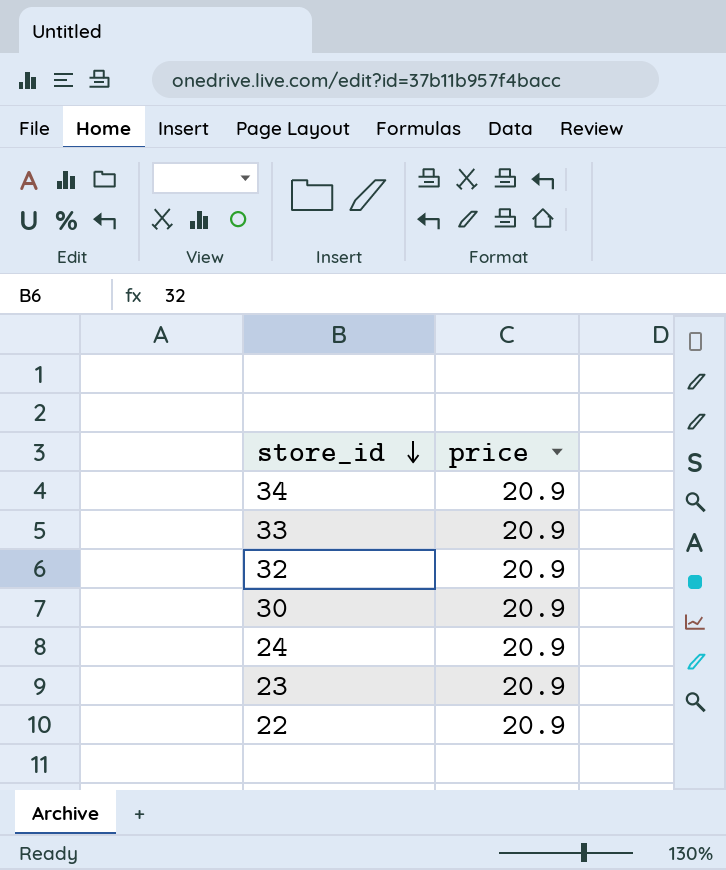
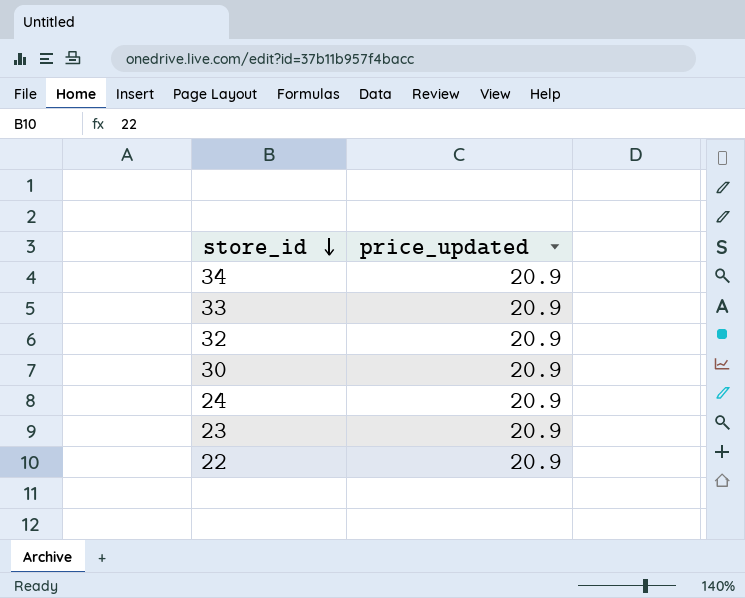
column name: price -> price_updated

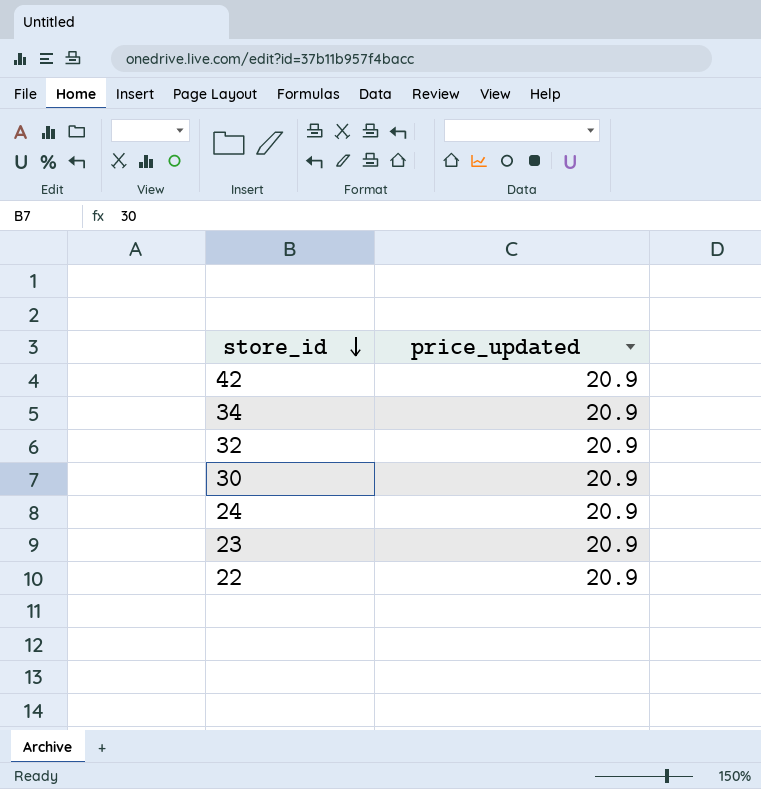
row 33: 20.9 -> none
row 42: none -> 20.9

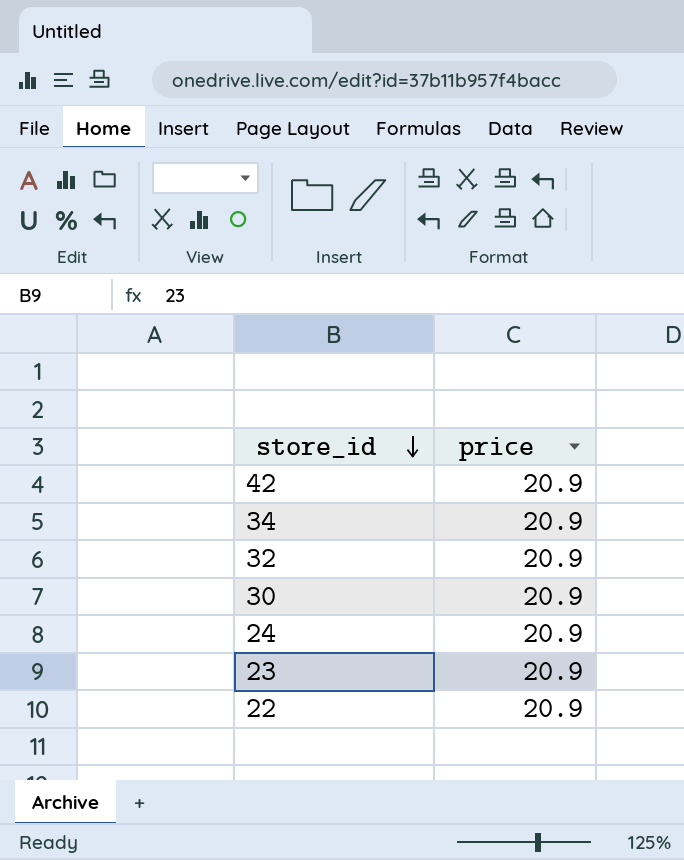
column name: price_updated -> price

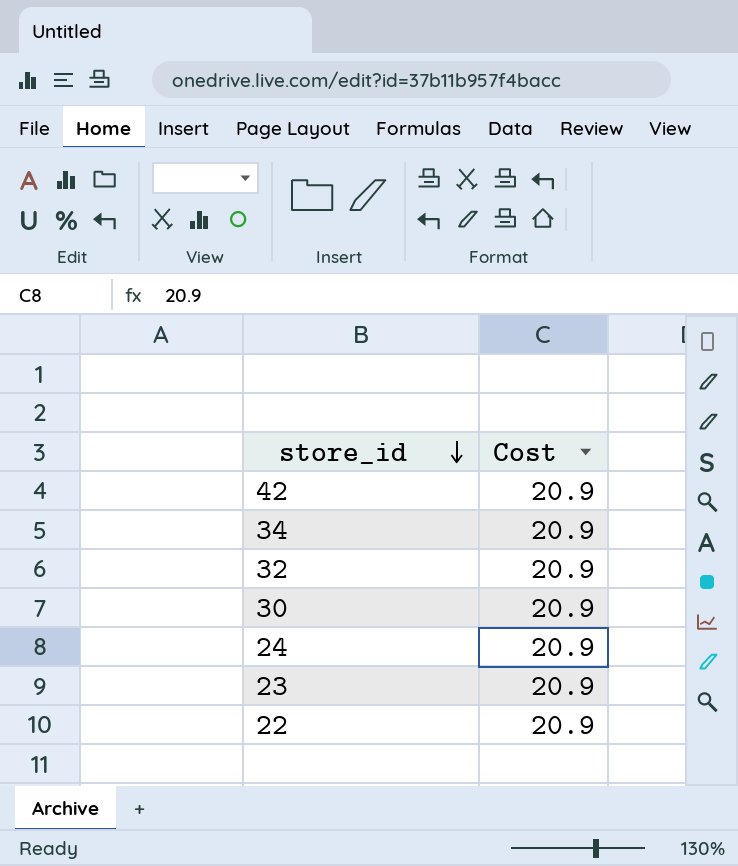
column name: price -> Cost

